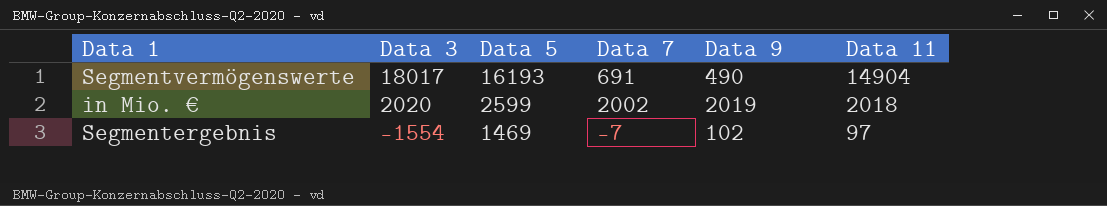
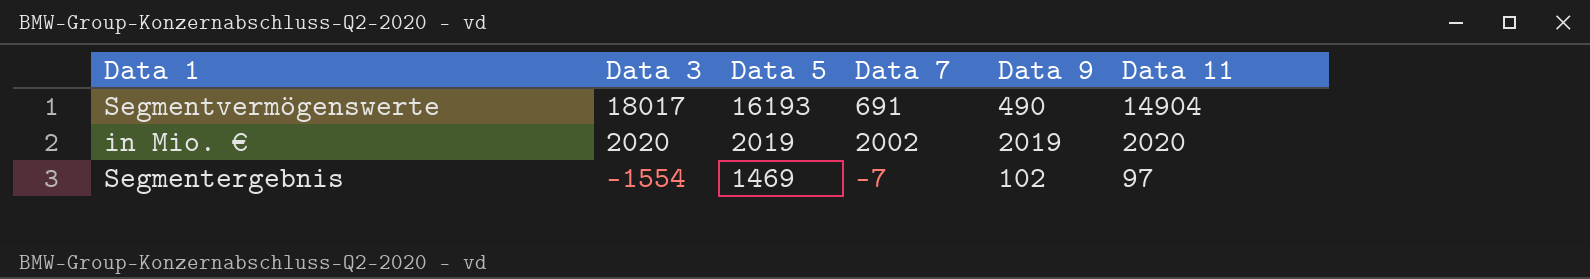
in Mio. € | Data 5: 2599 -> 2019
in Mio. € | Data 11: 2018 -> 2020

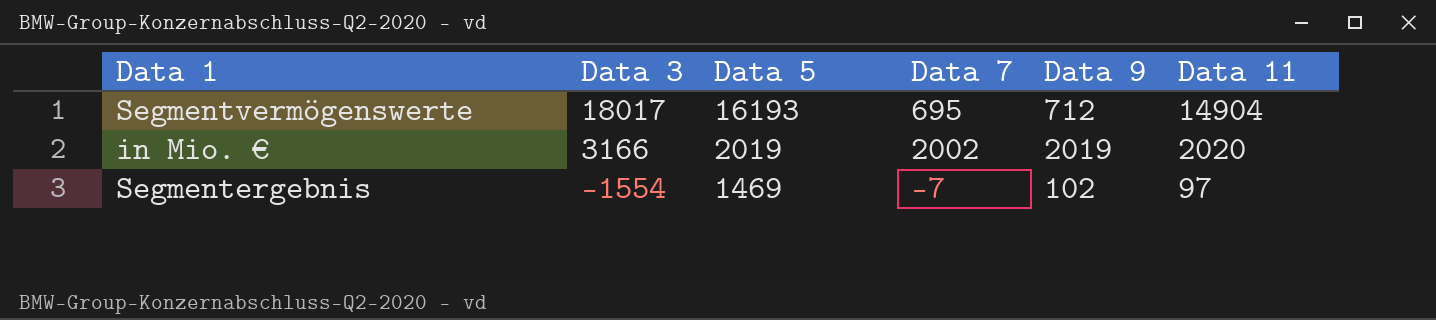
Segmentvermögenswerte | Data 7: 691 -> 695
Segmentvermögenswerte | Data 9: 490 -> 712
in Mio. € | Data 3: 2020 -> 3166

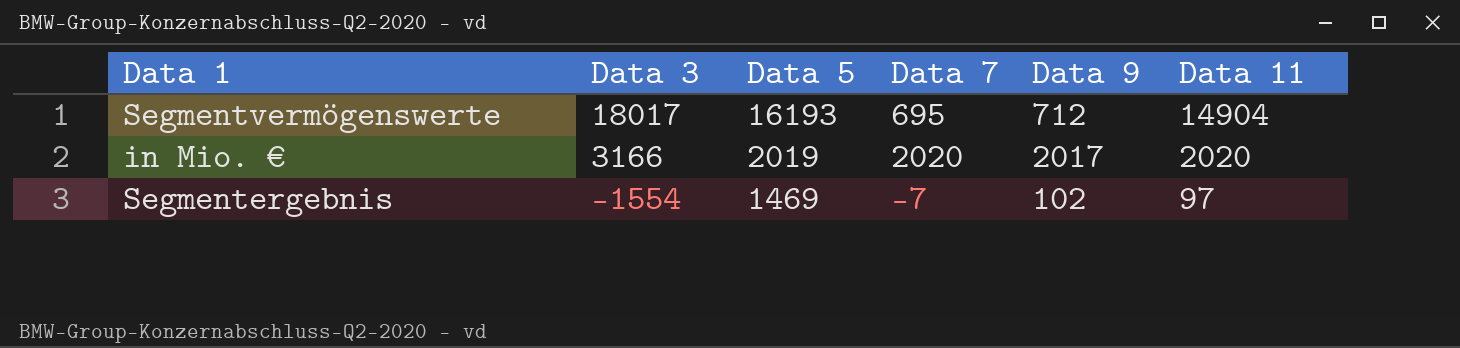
in Mio. € | Data 7: 2002 -> 2020
in Mio. € | Data 9: 2019 -> 2017

